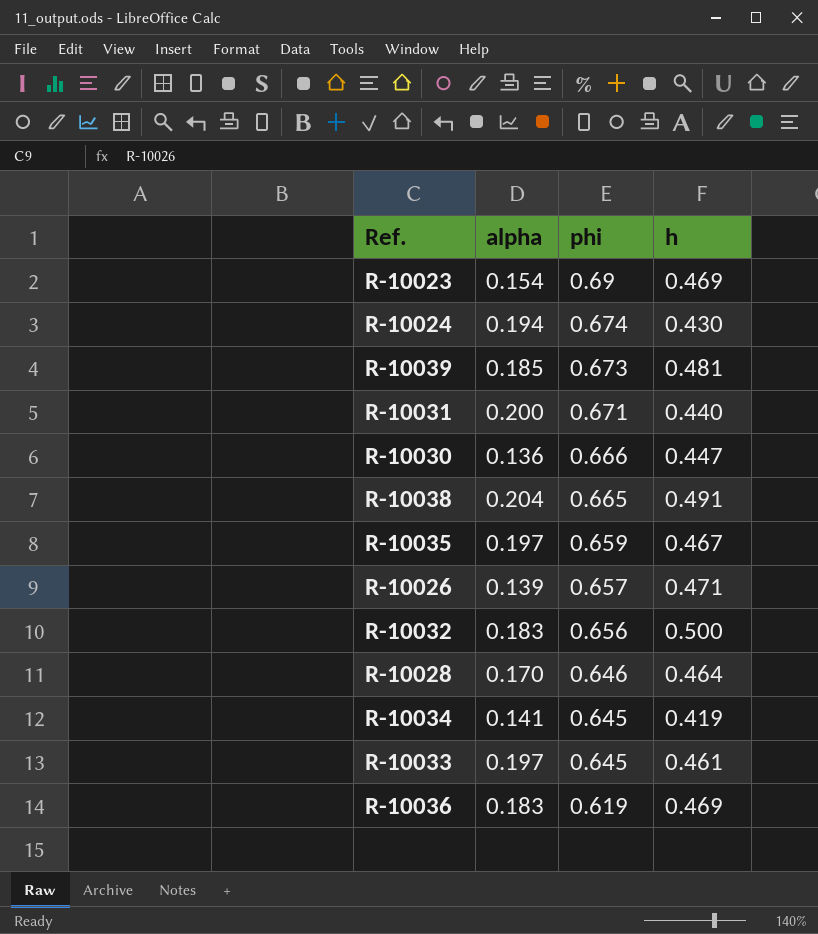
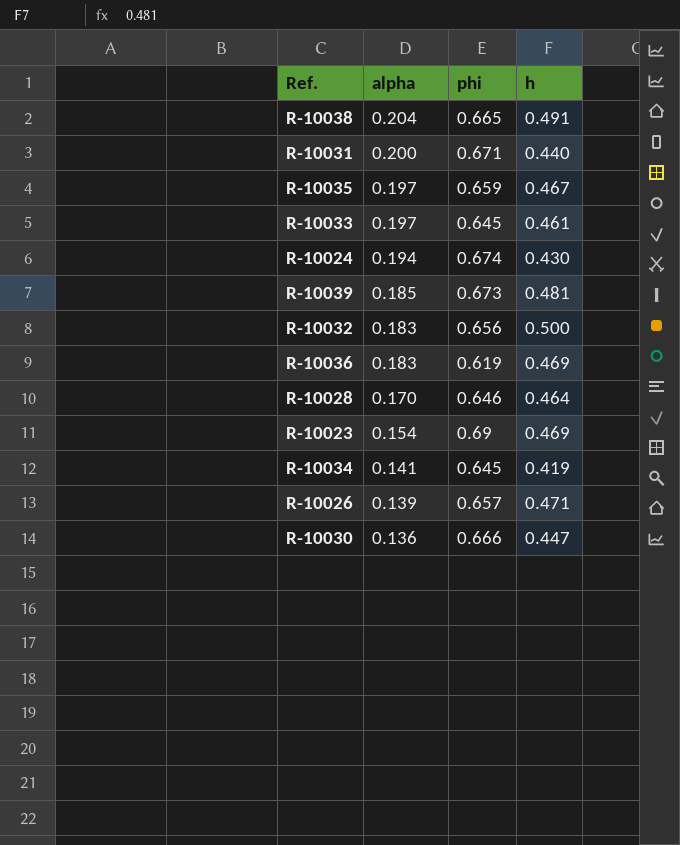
row order: phi descending -> alpha descending

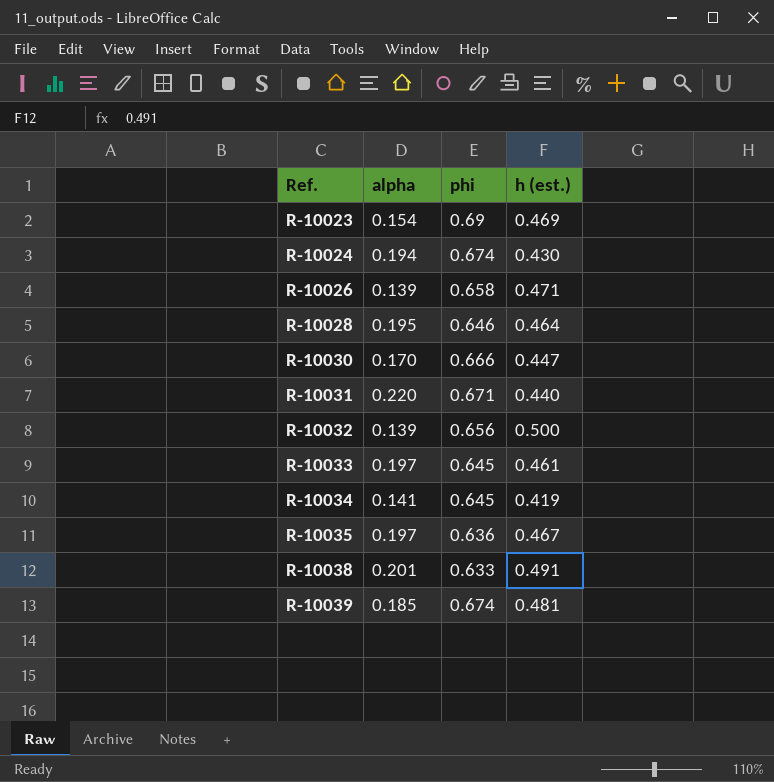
row order: alpha descending -> Ref. ascending
column name: h -> h (est.)
row R-10036: 0.183 | 0.619 | 0.469 -> none
R-10026 | phi: 0.657 -> 0.658
R-10028 | alpha: 0.170 -> 0.195
R-10030 | alpha: 0.136 -> 0.170
R-10031 | alpha: 0.200 -> 0.220
R-10032 | alpha: 0.183 -> 0.139
R-10035 | phi: 0.659 -> 0.636
R-10038 | alpha: 0.204 -> 0.201
R-10038 | phi: 0.665 -> 0.633
R-10039 | phi: 0.673 -> 0.674

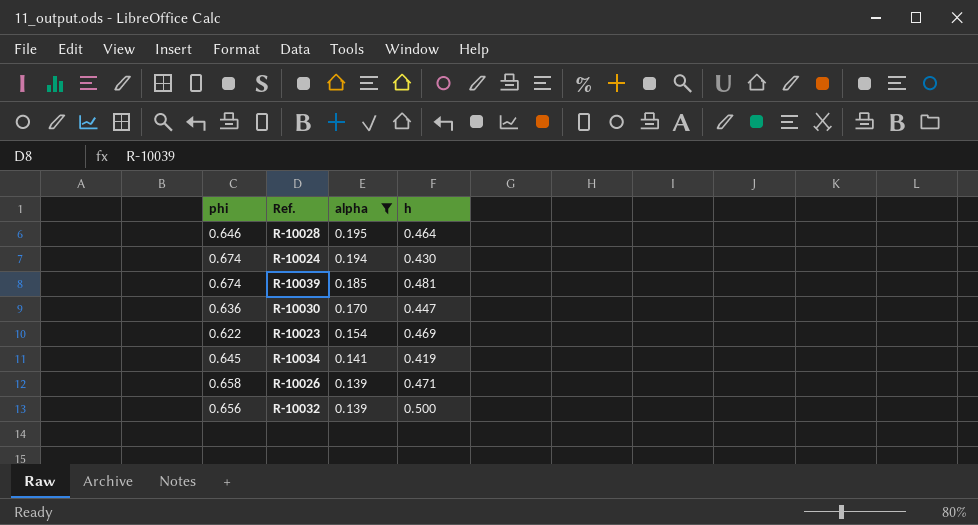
filter: none -> alpha <= 0.195
row order: Ref. ascending -> alpha descending
column phi | position: 3 -> 1
column name: h (est.) -> h
R-10030 | phi: 0.666 -> 0.636
R-10023 | phi: 0.69 -> 0.622

